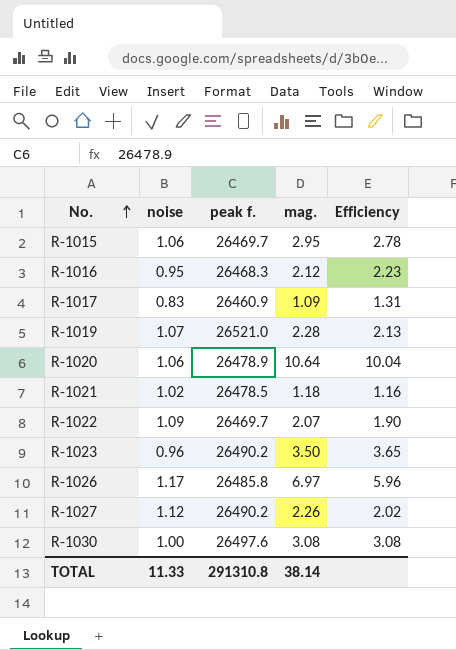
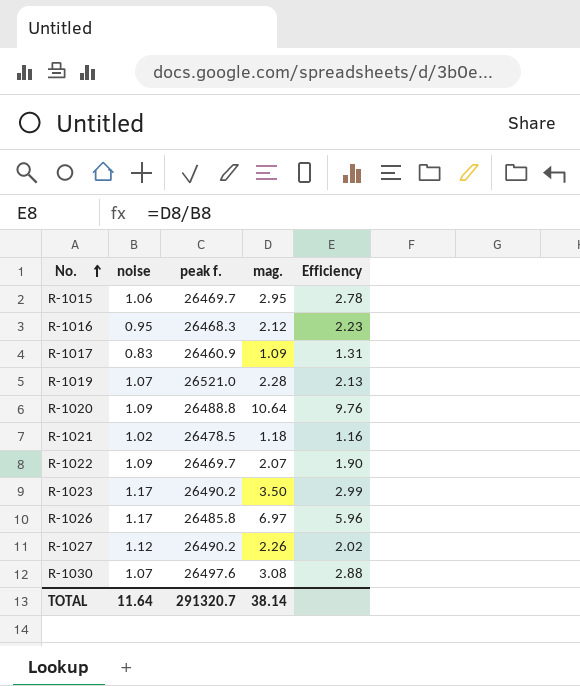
R-1020 | noise: 1.06 -> 1.09
R-1020 | peak f.: 26478.9 -> 26488.8
R-1020 | Efficiency: 10.04 -> 9.76
R-1023 | noise: 0.96 -> 1.17
R-1023 | Efficiency: 3.65 -> 2.99
R-1030 | noise: 1.00 -> 1.07
R-1030 | Efficiency: 3.08 -> 2.88
TOTAL | noise: 11.33 -> 11.64
TOTAL | peak f.: 291310.8 -> 291320.7

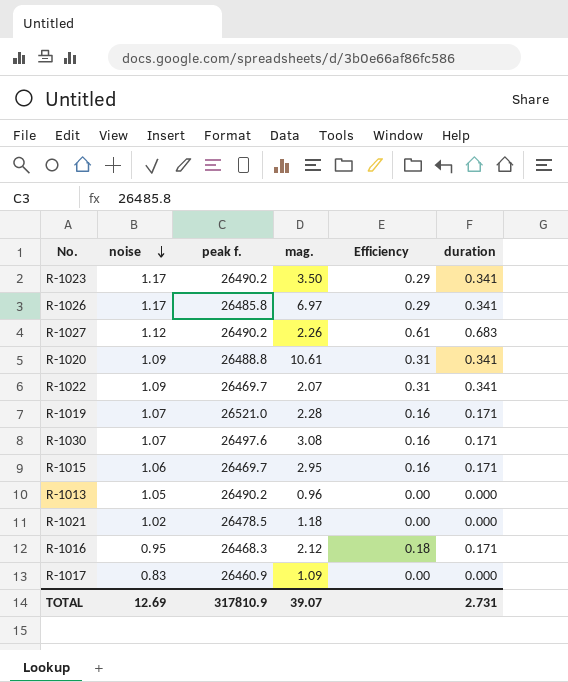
row order: No. ascending -> noise descending
column Efficiency | formula: [mag.] / [noise] -> [duration] / [noise]
column duration | position: none -> 6
R-1020 | mag.: 10.64 -> 10.61
row R-1013: none -> 1.05 | 26490.2 | 0.96 | 0.00 | 0.000
TOTAL | noise: 11.64 -> 12.69
TOTAL | peak f.: 291320.7 -> 317810.9
TOTAL | mag.: 38.14 -> 39.07

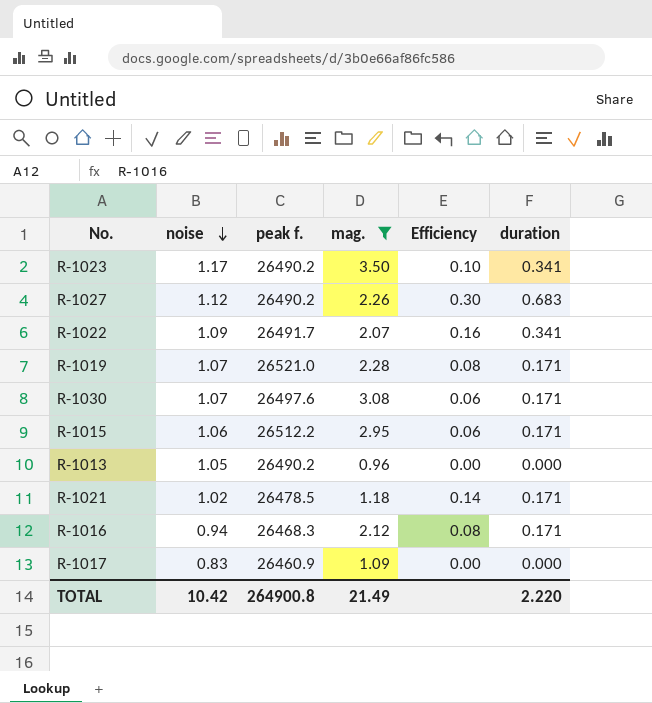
filter: none -> mag. <= 3.50
column Efficiency | formula: [duration] / [noise] -> [duration] / [mag.]
R-1022 | peak f.: 26469.7 -> 26491.7
R-1015 | peak f.: 26469.7 -> 26512.2
R-1021 | duration: 0.000 -> 0.171
R-1016 | noise: 0.95 -> 0.94
TOTAL | noise: 12.69 -> 10.42
TOTAL | peak f.: 317810.9 -> 264900.8
TOTAL | mag.: 39.07 -> 21.49
TOTAL | duration: 2.731 -> 2.220

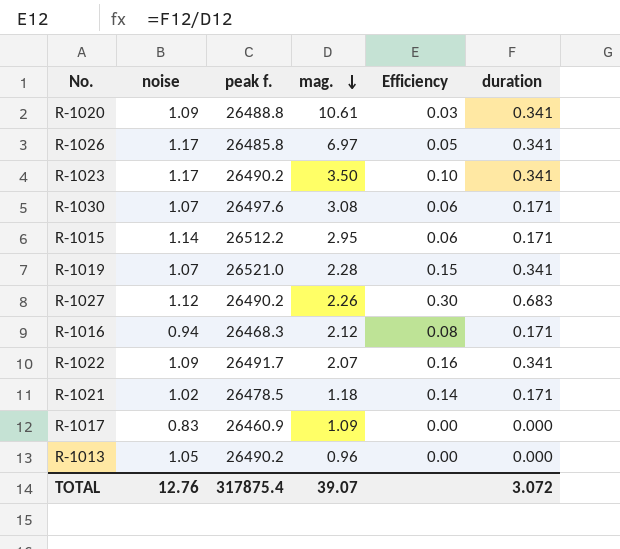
filter: mag. <= 3.50 -> none
row order: noise descending -> mag. descending
R-1015 | noise: 1.06 -> 1.14
R-1019 | Efficiency: 0.08 -> 0.15
R-1019 | duration: 0.171 -> 0.341
TOTAL | noise: 10.42 -> 12.76
TOTAL | peak f.: 264900.8 -> 317875.4
TOTAL | mag.: 21.49 -> 39.07
TOTAL | duration: 2.220 -> 3.072

